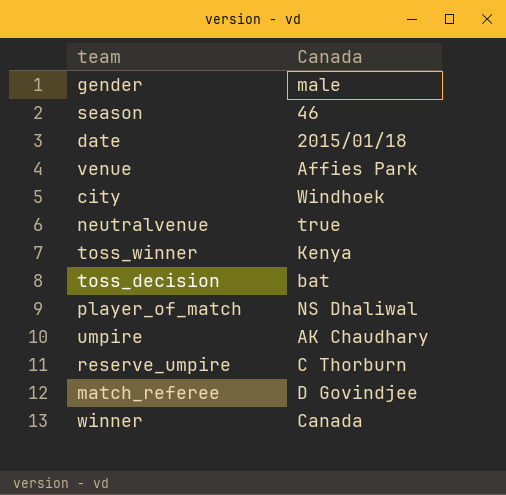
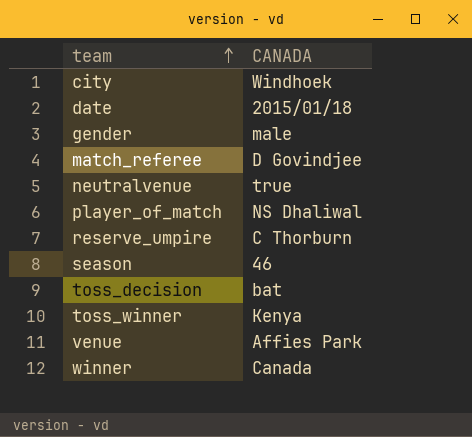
row order: none -> team ascending
column name: Canada -> CANADA
row umpire: AK Chaudhary -> none

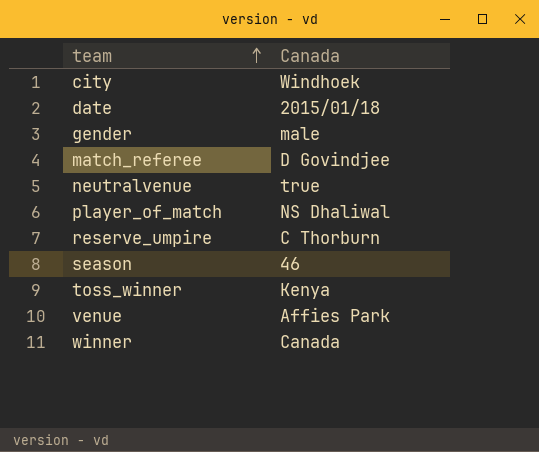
column name: CANADA -> Canada
row toss_decision: bat -> none

